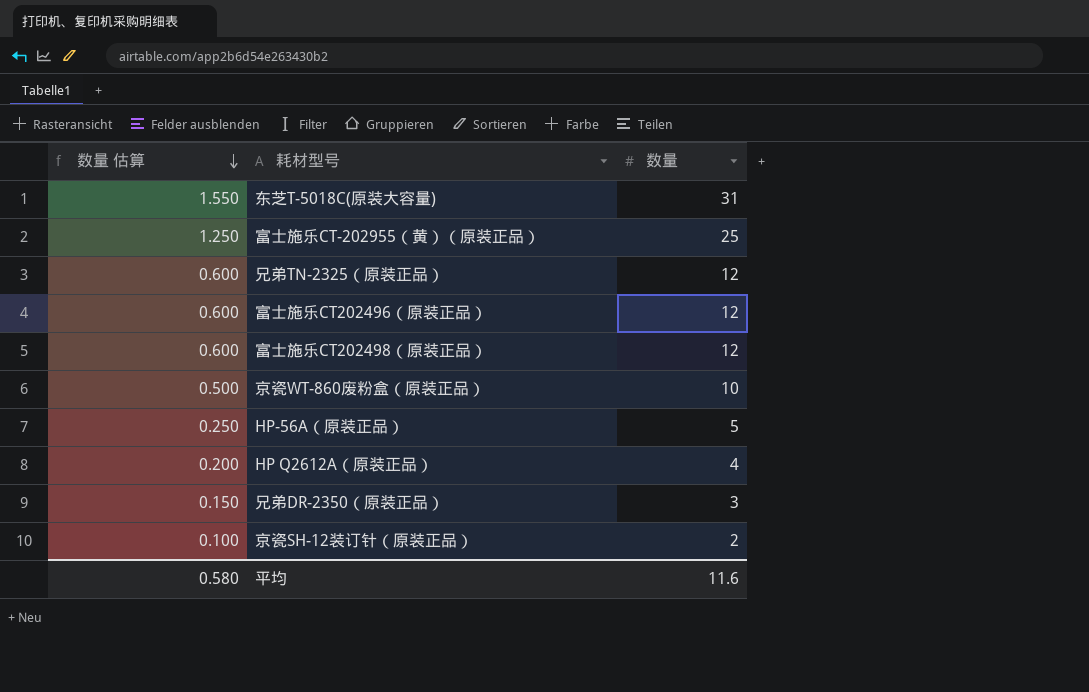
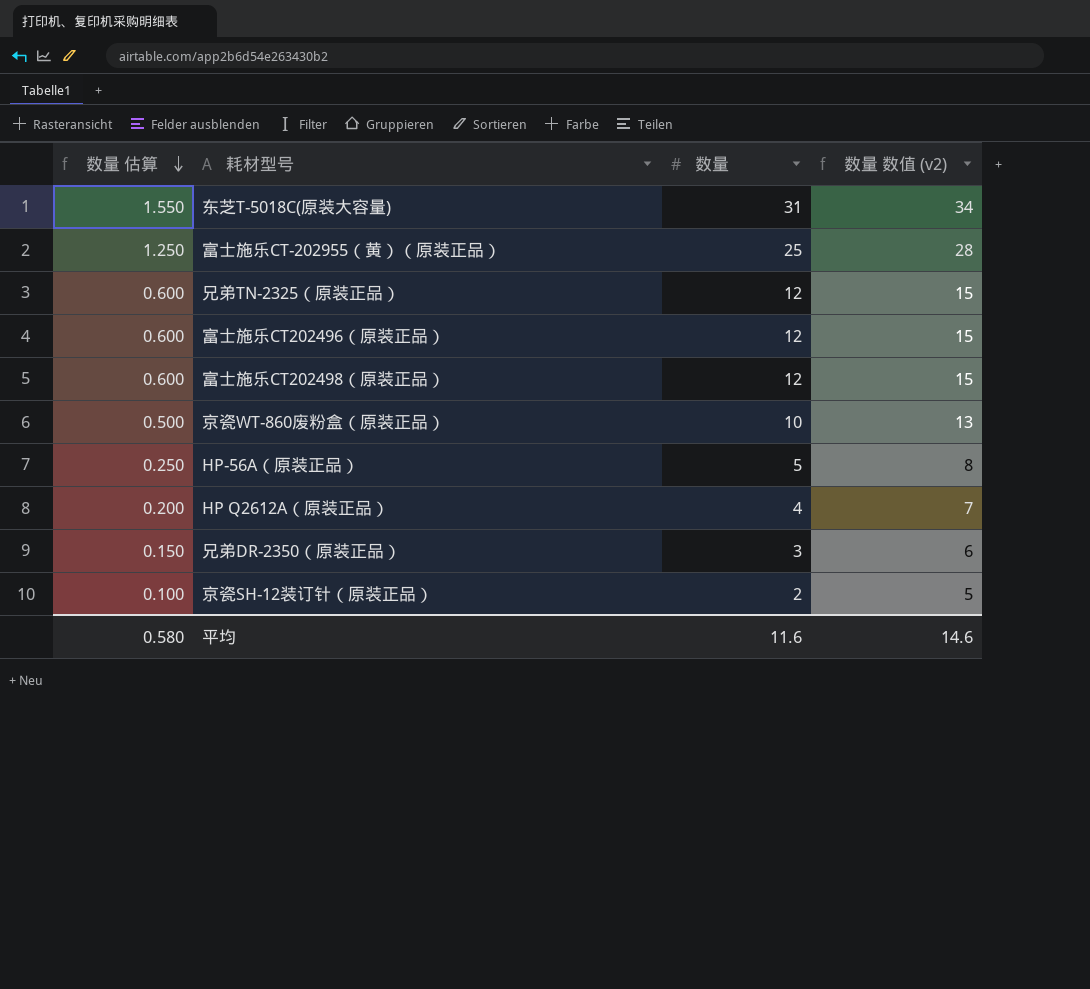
column 数量 数值 (v2) | formula: none -> [数量] + 3

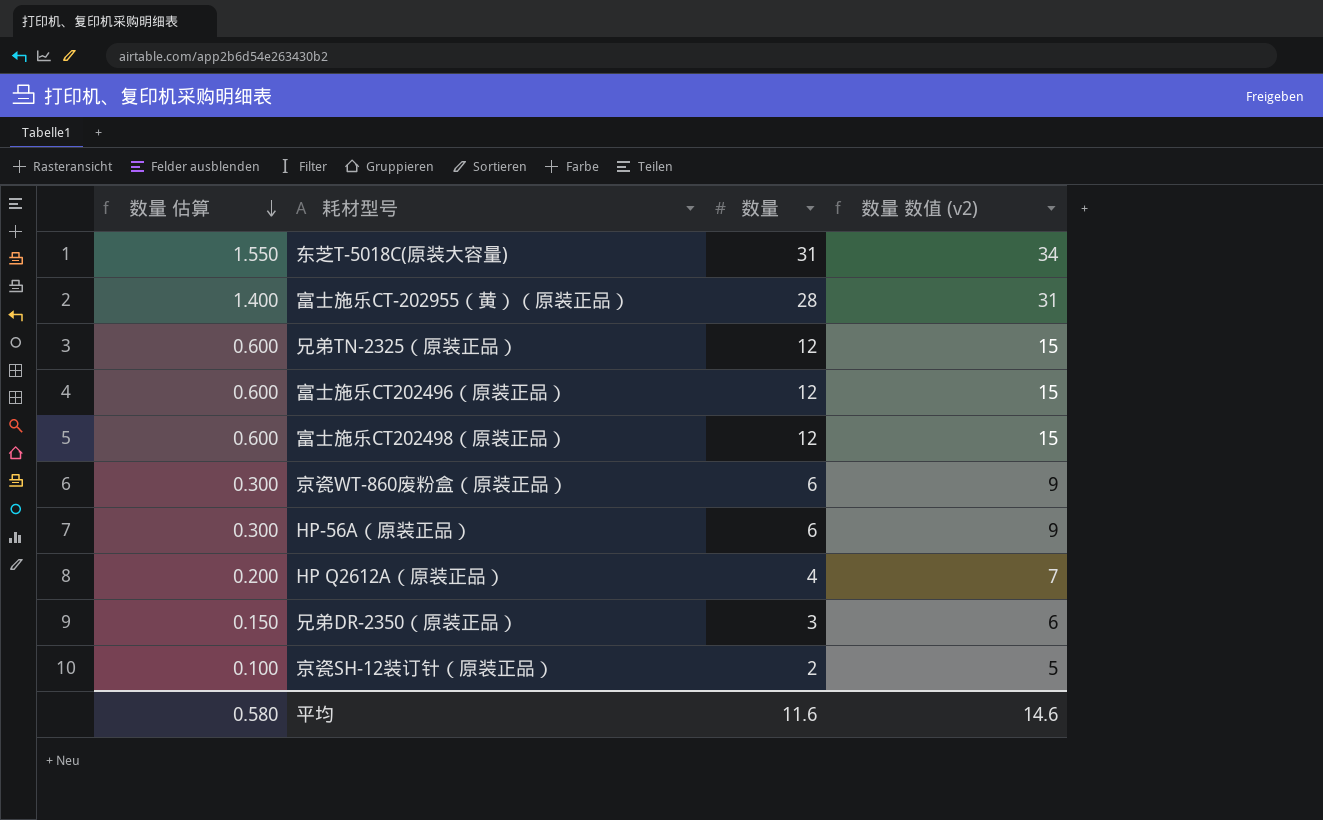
富士施乐CT-202955（黄）（原装正品） | 数量 估算: 1.250 -> 1.400
富士施乐CT-202955（黄）（原装正品） | 数量: 25 -> 28
富士施乐CT-202955（黄）（原装正品） | 数量 数值 (v2): 28 -> 31
京瓷WT-860废粉盒（原装正品） | 数量 估算: 0.500 -> 0.300
京瓷WT-860废粉盒（原装正品） | 数量: 10 -> 6
京瓷WT-860废粉盒（原装正品） | 数量 数值 (v2): 13 -> 9
HP-56A（原装正品） | 数量 估算: 0.250 -> 0.300
HP-56A（原装正品） | 数量: 5 -> 6
HP-56A（原装正品） | 数量 数值 (v2): 8 -> 9

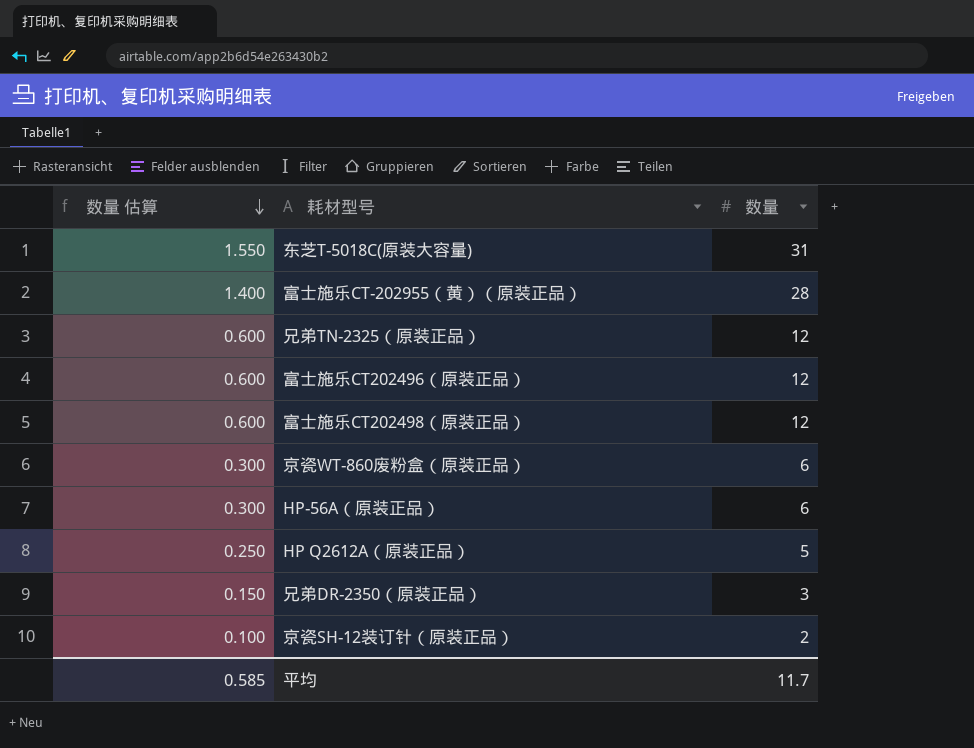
column 数量 数值 (v2) | formula: [数量] + 3 -> none
HP Q2612A（原装正品） | 数量 估算: 0.200 -> 0.250
HP Q2612A（原装正品） | 数量: 4 -> 5
平均 | 数量 估算: 0.580 -> 0.585
平均 | 数量: 11.6 -> 11.7

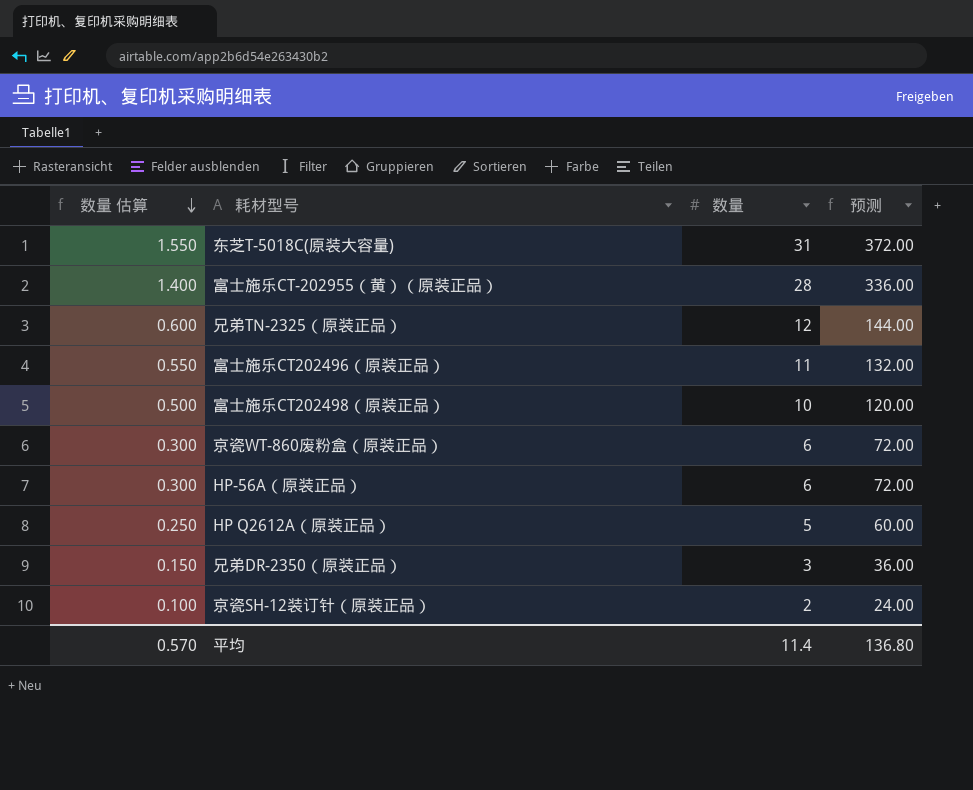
column 预测 | formula: none -> [数量] * 12
富士施乐CT202496（原装正品） | 数量 估算: 0.600 -> 0.550
富士施乐CT202496（原装正品） | 数量: 12 -> 11
富士施乐CT202498（原装正品） | 数量 估算: 0.600 -> 0.500
富士施乐CT202498（原装正品） | 数量: 12 -> 10
平均 | 数量 估算: 0.585 -> 0.570
平均 | 数量: 11.7 -> 11.4

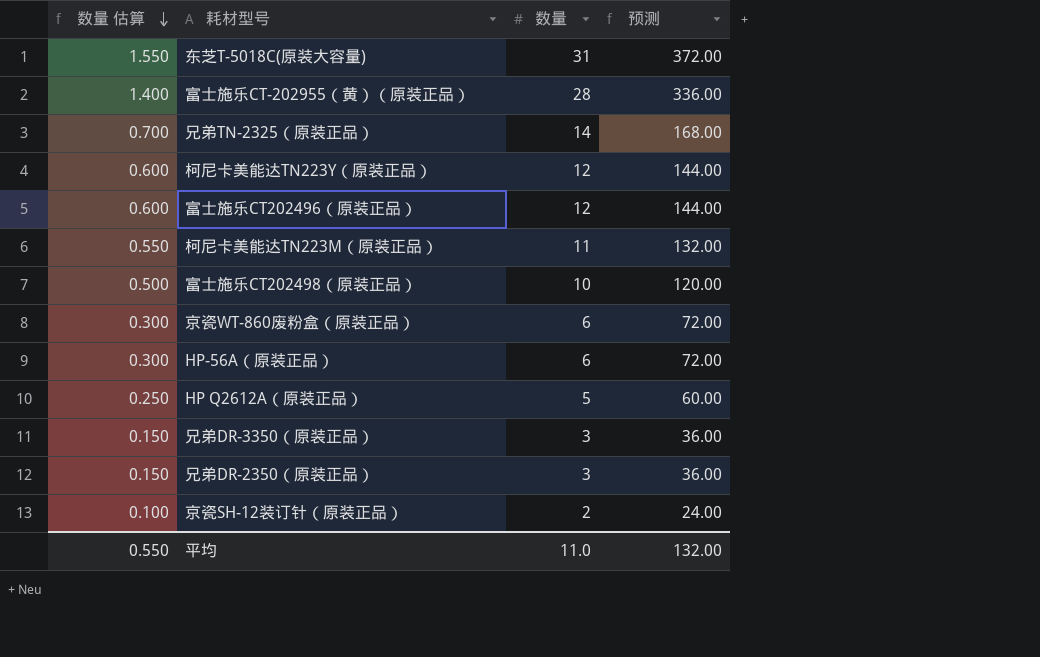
兄弟TN-2325（原装正品） | 数量 估算: 0.600 -> 0.700
兄弟TN-2325（原装正品） | 数量: 12 -> 14
兄弟TN-2325（原装正品） | 预测: 144.00 -> 168.00
row 柯尼卡美能达TN223Y（原装正品）: none -> 0.600 | 12 | 144.00
富士施乐CT202496（原装正品） | 数量 估算: 0.550 -> 0.600
富士施乐CT202496（原装正品） | 数量: 11 -> 12
富士施乐CT202496（原装正品） | 预测: 132.00 -> 144.00
row 柯尼卡美能达TN223M（原装正品）: none -> 0.550 | 11 | 132.00
row 兄弟DR-3350（原装正品）: none -> 0.150 | 3 | 36.00
平均 | 数量 估算: 0.570 -> 0.550
平均 | 数量: 11.4 -> 11.0
平均 | 预测: 136.80 -> 132.00

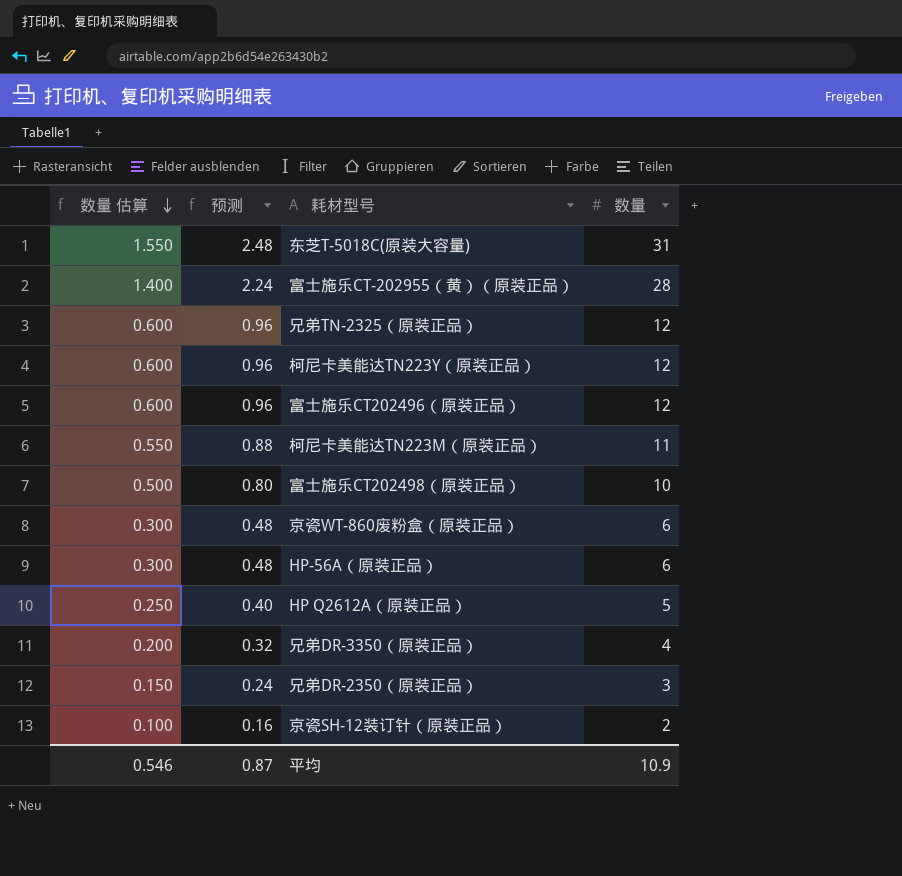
column 预测 | formula: [数量] * 12 -> [数量] * 0.08
column 预测 | position: 4 -> 2
兄弟TN-2325（原装正品） | 数量 估算: 0.700 -> 0.600
兄弟TN-2325（原装正品） | 数量: 14 -> 12
兄弟DR-3350（原装正品） | 数量 估算: 0.150 -> 0.200
兄弟DR-3350（原装正品） | 数量: 3 -> 4
平均 | 数量 估算: 0.550 -> 0.546
平均 | 预测: 132.00 -> 0.87
平均 | 数量: 11.0 -> 10.9

